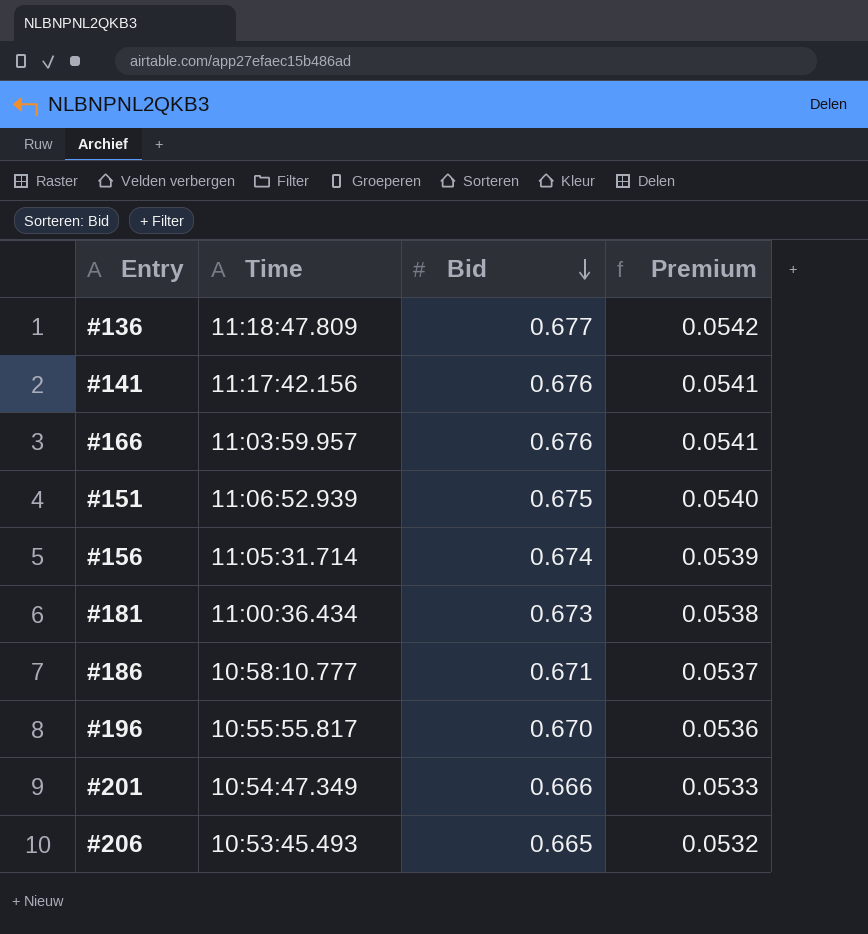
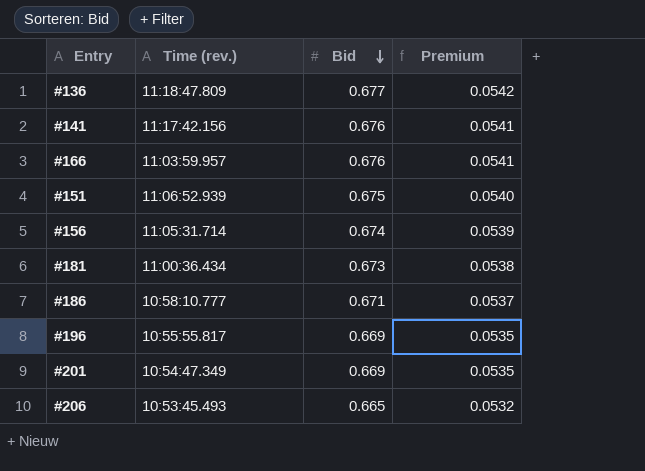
column name: Time -> Time (rev.)
#196 | Bid: 0.670 -> 0.669
#196 | Premium: 0.0536 -> 0.0535
#201 | Bid: 0.666 -> 0.669
#201 | Premium: 0.0533 -> 0.0535

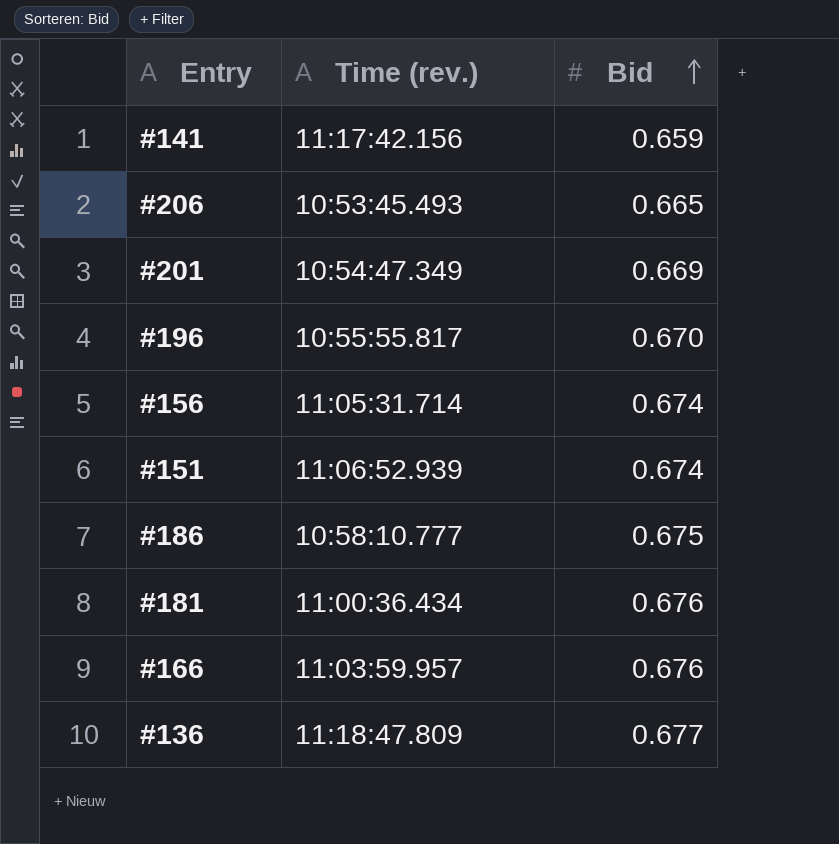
row order: Bid descending -> Bid ascending
column Premium | formula: [Bid] * 0.08 -> none
#141 | Bid: 0.676 -> 0.659
#196 | Bid: 0.669 -> 0.670
#151 | Bid: 0.675 -> 0.674
#186 | Bid: 0.671 -> 0.675
#181 | Bid: 0.673 -> 0.676

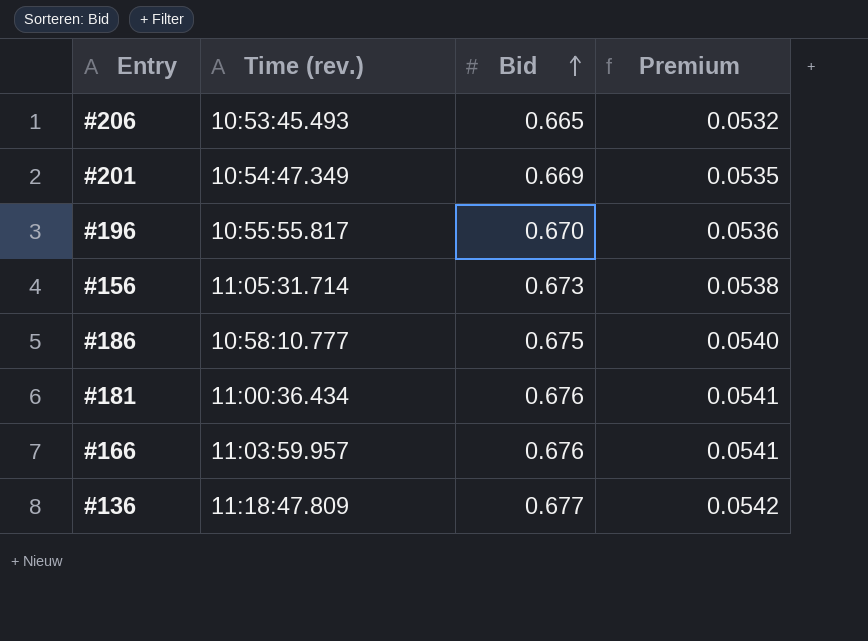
column Premium | formula: none -> [Bid] * 0.08
row #141: 11:17:42.156 | 0.659 -> none
row #151: 11:06:52.939 | 0.674 -> none
#156 | Bid: 0.674 -> 0.673

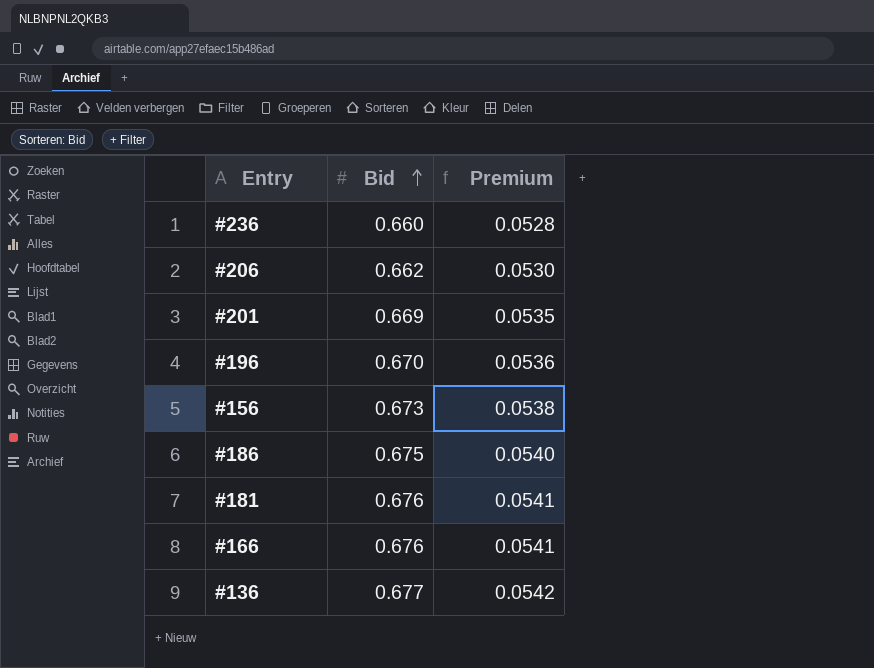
column Time (rev.) | position: 2 -> none
row #236: none -> 0.660 | 0.0528
#206 | Bid: 0.665 -> 0.662
#206 | Premium: 0.0532 -> 0.0530

